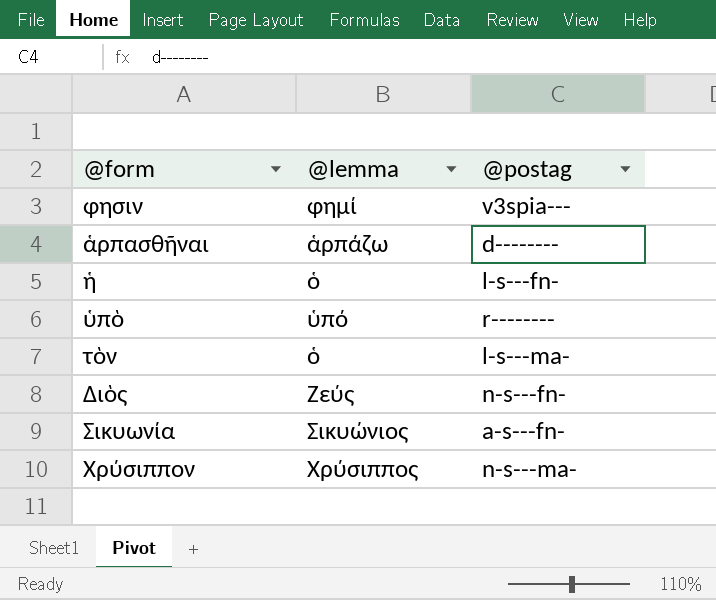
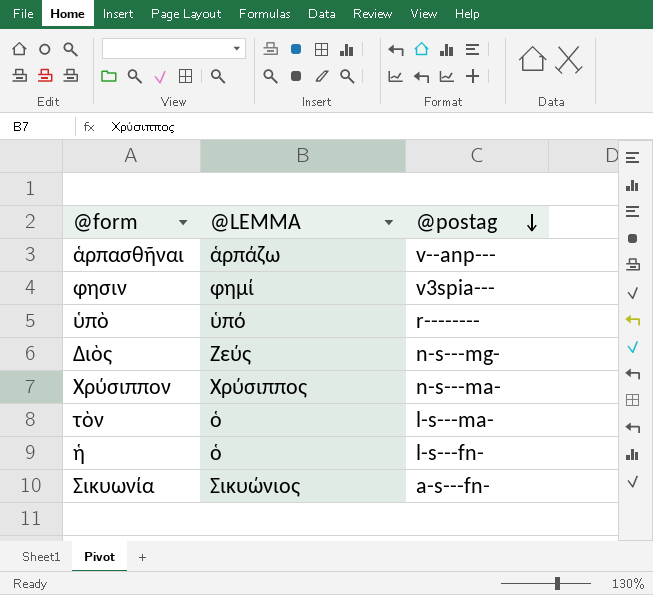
row order: none -> @postag descending
column name: @lemma -> @LEMMA
ἁρπασθῆναι | @postag: d-------- -> v--anp---
Διὸς | @postag: n-s---fn- -> n-s---mg-

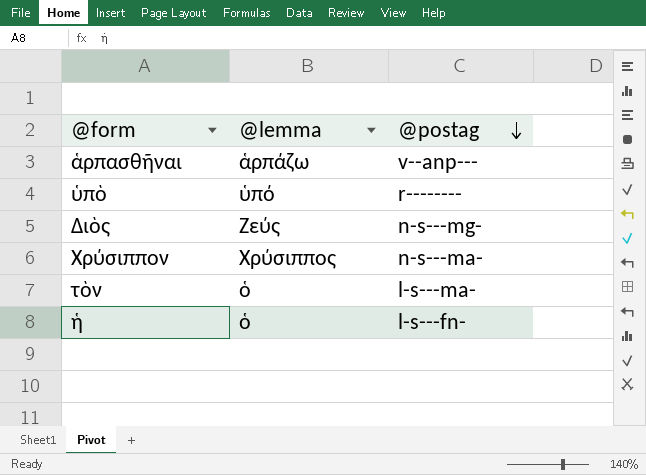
column name: @LEMMA -> @lemma
row φησιν: φημί | v3spia--- -> none
row Σικυωνία: Σικυώνιος | a-s---fn- -> none

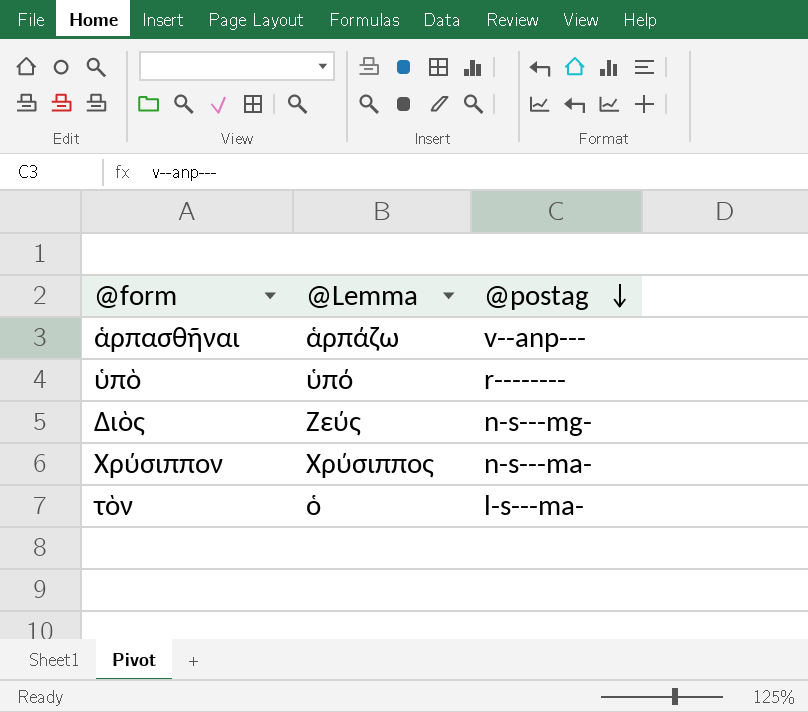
column name: @lemma -> @Lemma
row ἡ: ὁ | l-s---fn- -> none

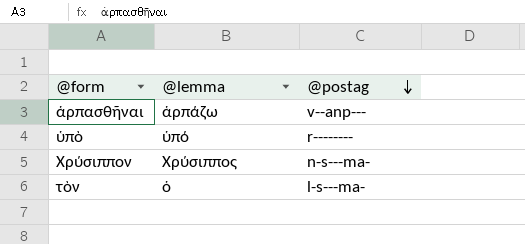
column name: @Lemma -> @lemma
row Διὸς: Ζεύς | n-s---mg- -> none

